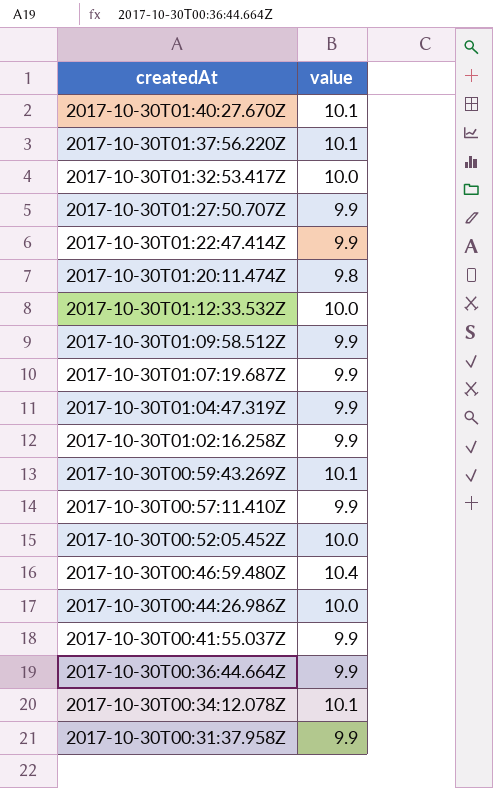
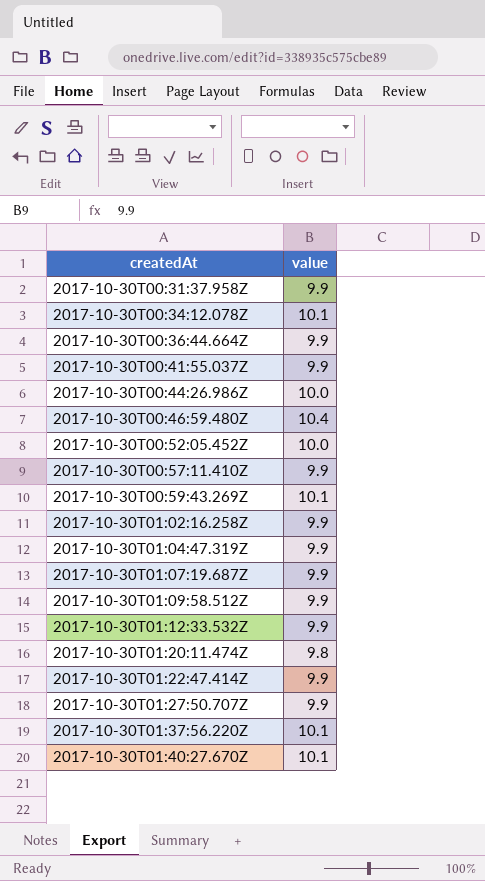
row order: createdAt descending -> createdAt ascending
row 2017-10-30T01:32:53.417Z: 10.0 -> none
2017-10-30T01:12:33.532Z | value: 10.0 -> 9.9

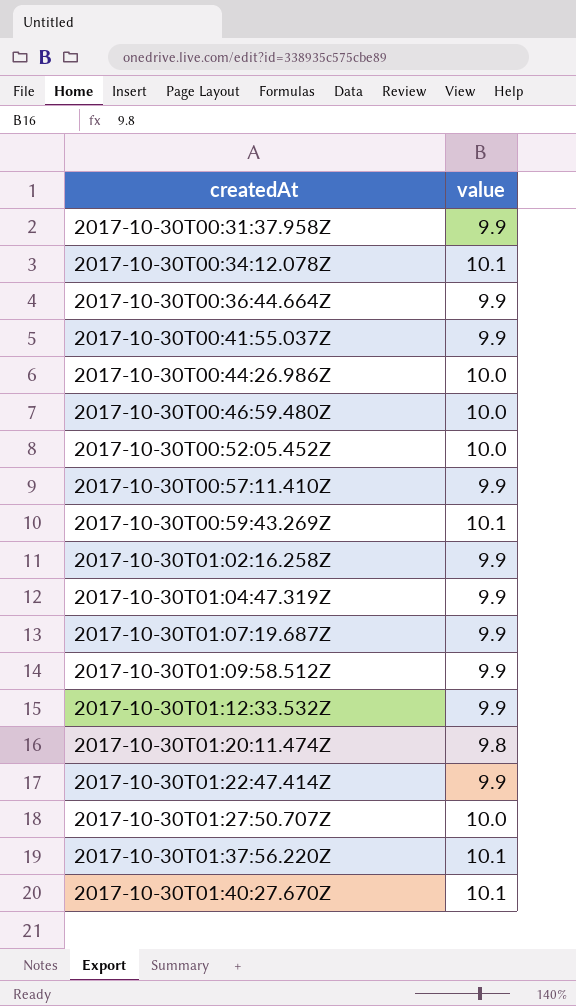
2017-10-30T00:46:59.480Z | value: 10.4 -> 10.0
2017-10-30T01:27:50.707Z | value: 9.9 -> 10.0

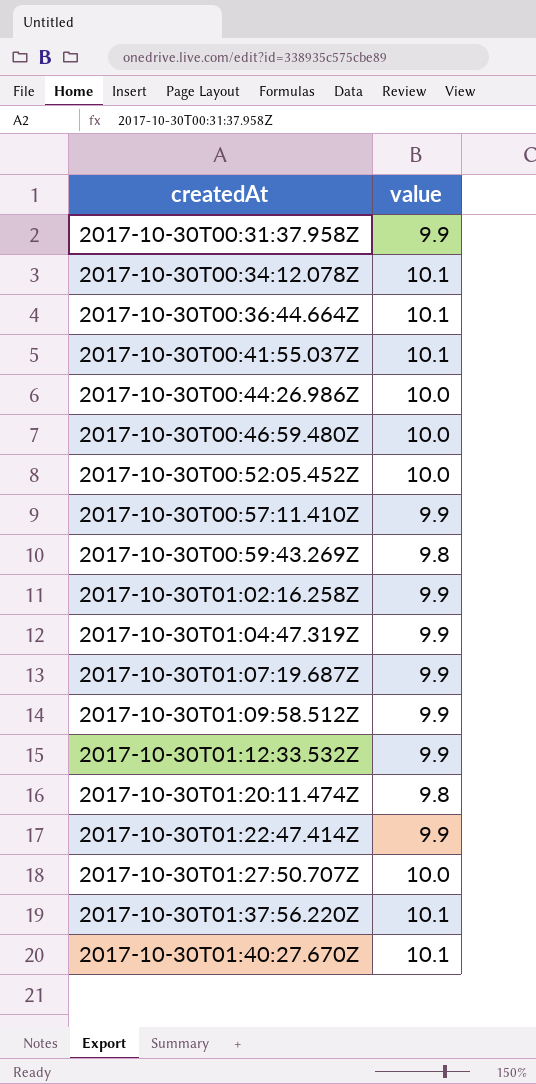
2017-10-30T00:36:44.664Z | value: 9.9 -> 10.1
2017-10-30T00:41:55.037Z | value: 9.9 -> 10.1
2017-10-30T00:59:43.269Z | value: 10.1 -> 9.8

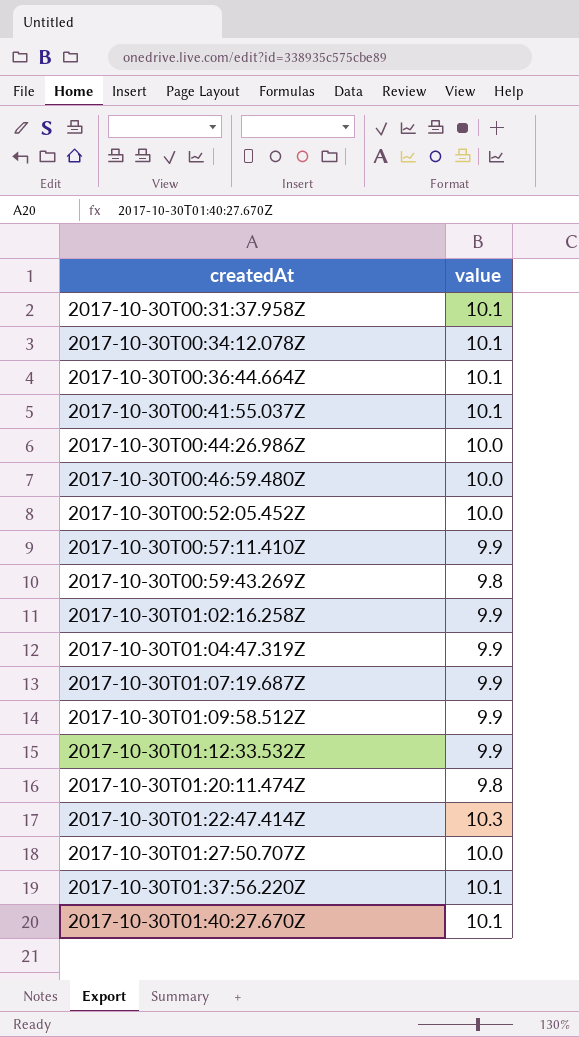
2017-10-30T00:31:37.958Z | value: 9.9 -> 10.1
2017-10-30T01:22:47.414Z | value: 9.9 -> 10.3

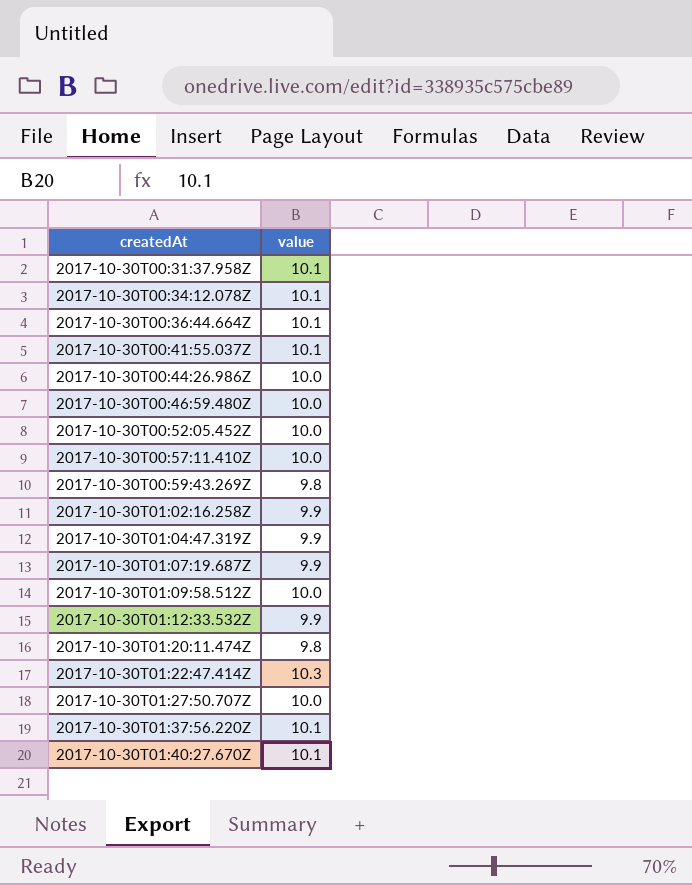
2017-10-30T00:57:11.410Z | value: 9.9 -> 10.0
2017-10-30T01:09:58.512Z | value: 9.9 -> 10.0

